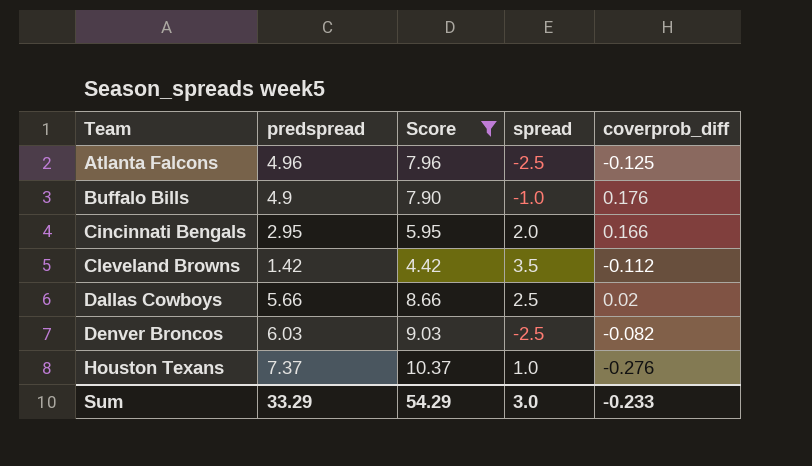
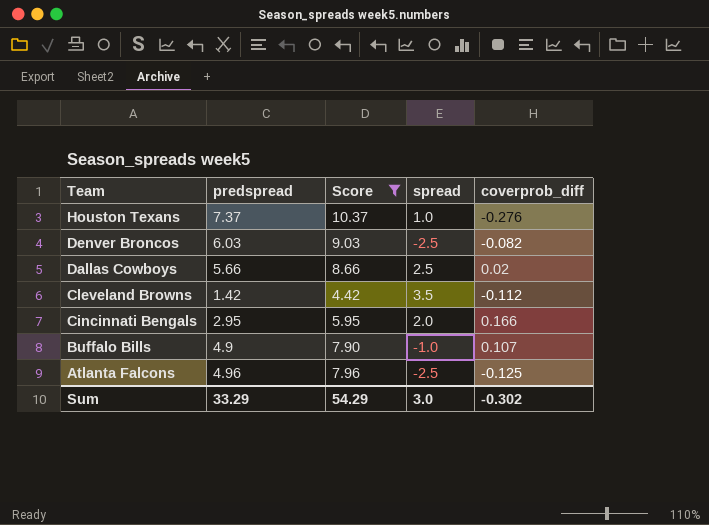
row order: Team ascending -> Team descending
Buffalo Bills | coverprob_diff: 0.176 -> 0.107
Sum | coverprob_diff: -0.233 -> -0.302

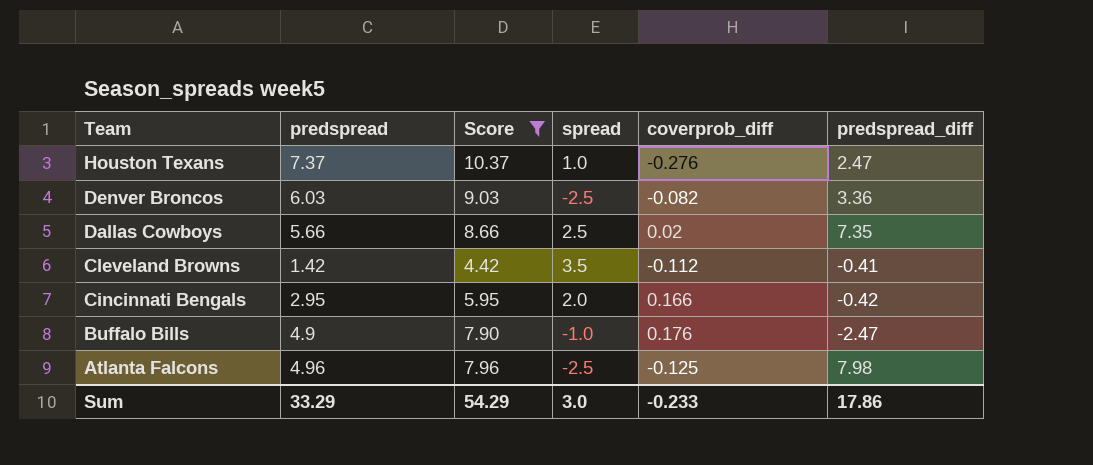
column predspread_diff | position: none -> 6
Buffalo Bills | coverprob_diff: 0.107 -> 0.176
Sum | coverprob_diff: -0.302 -> -0.233

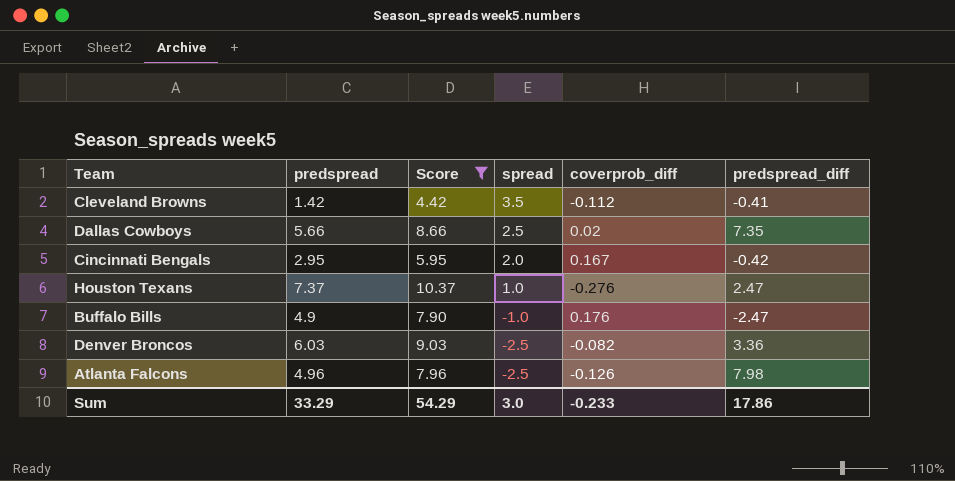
row order: Team descending -> spread descending
Cincinnati Bengals | coverprob_diff: 0.166 -> 0.167
Atlanta Falcons | coverprob_diff: -0.125 -> -0.126

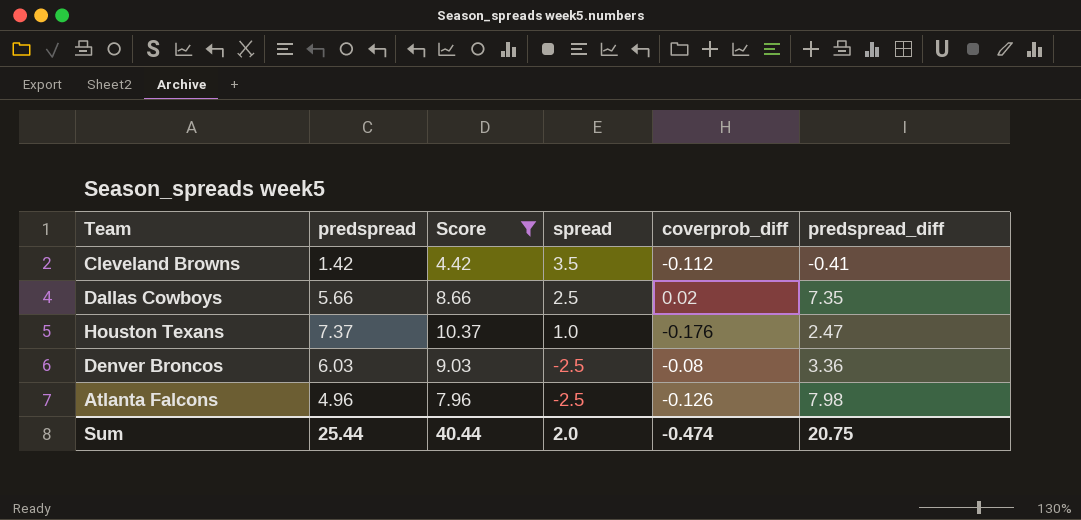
row Cincinnati Bengals: 2.95 | 5.95 | 2.0 | 0.167 | -0.42 -> none
row Buffalo Bills: 4.9 | 7.90 | -1.0 | 0.176 | -2.47 -> none
Houston Texans | coverprob_diff: -0.276 -> -0.176
Denver Broncos | coverprob_diff: -0.082 -> -0.08
Sum | predspread: 33.29 -> 25.44
Sum | Score: 54.29 -> 40.44
Sum | spread: 3.0 -> 2.0
Sum | coverprob_diff: -0.233 -> -0.474
Sum | predspread_diff: 17.86 -> 20.75

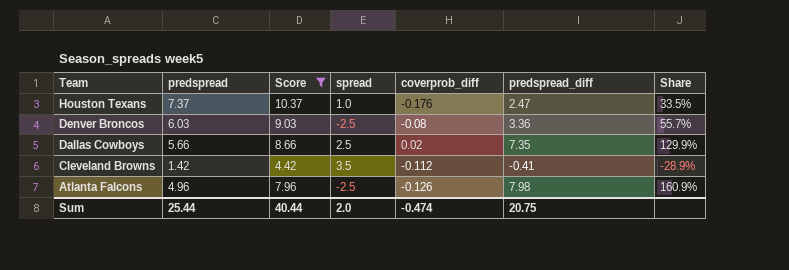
row order: spread descending -> Team descending
column Share | formula: none -> [predspread_diff] / [predspread]

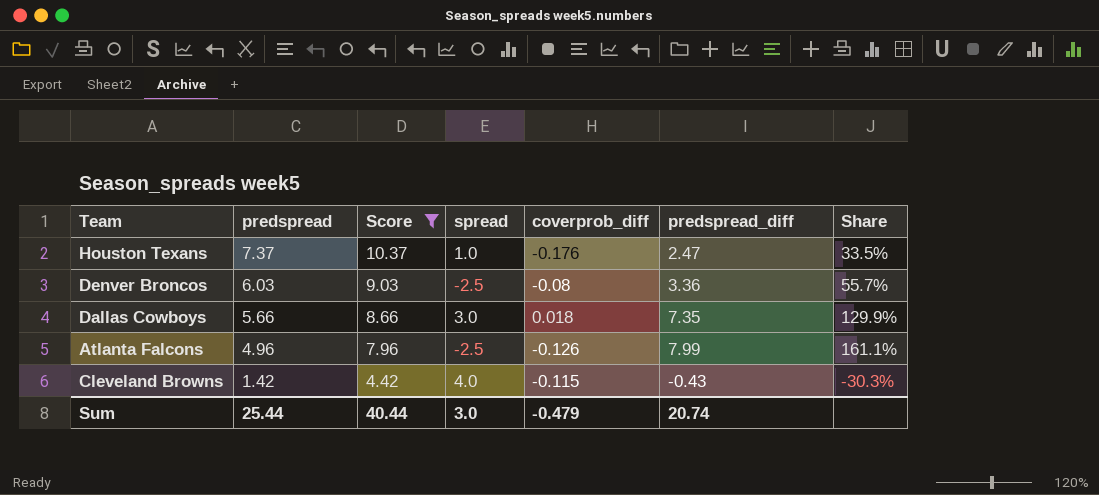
row order: Team descending -> predspread descending
Dallas Cowboys | spread: 2.5 -> 3.0
Dallas Cowboys | coverprob_diff: 0.02 -> 0.018
Atlanta Falcons | predspread_diff: 7.98 -> 7.99
Atlanta Falcons | Share: 160.9% -> 161.1%
Cleveland Browns | spread: 3.5 -> 4.0
Cleveland Browns | coverprob_diff: -0.112 -> -0.115
Cleveland Browns | predspread_diff: -0.41 -> -0.43
Cleveland Browns | Share: -28.9% -> -30.3%
Sum | spread: 2.0 -> 3.0
Sum | coverprob_diff: -0.474 -> -0.479
Sum | predspread_diff: 20.75 -> 20.74

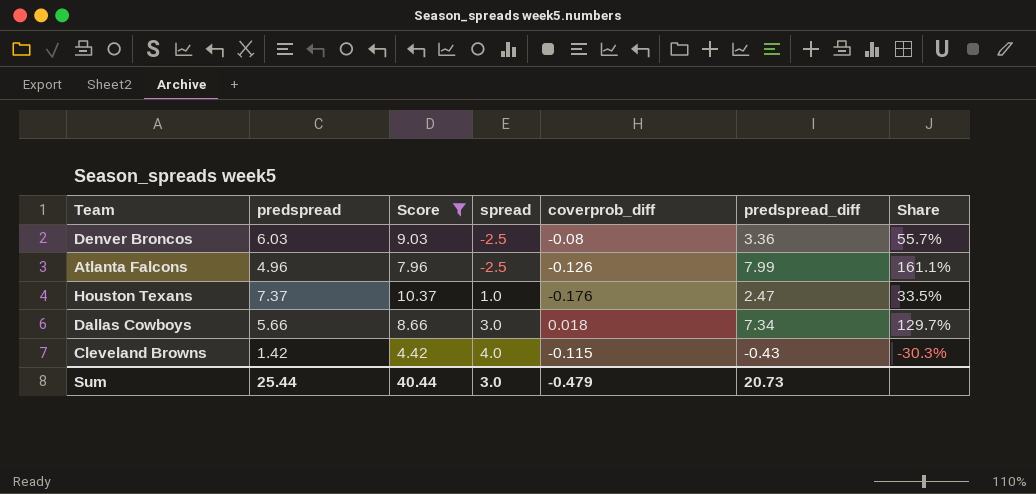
row order: predspread descending -> spread ascending
Dallas Cowboys | predspread_diff: 7.35 -> 7.34
Dallas Cowboys | Share: 129.9% -> 129.7%
Sum | predspread_diff: 20.74 -> 20.73

